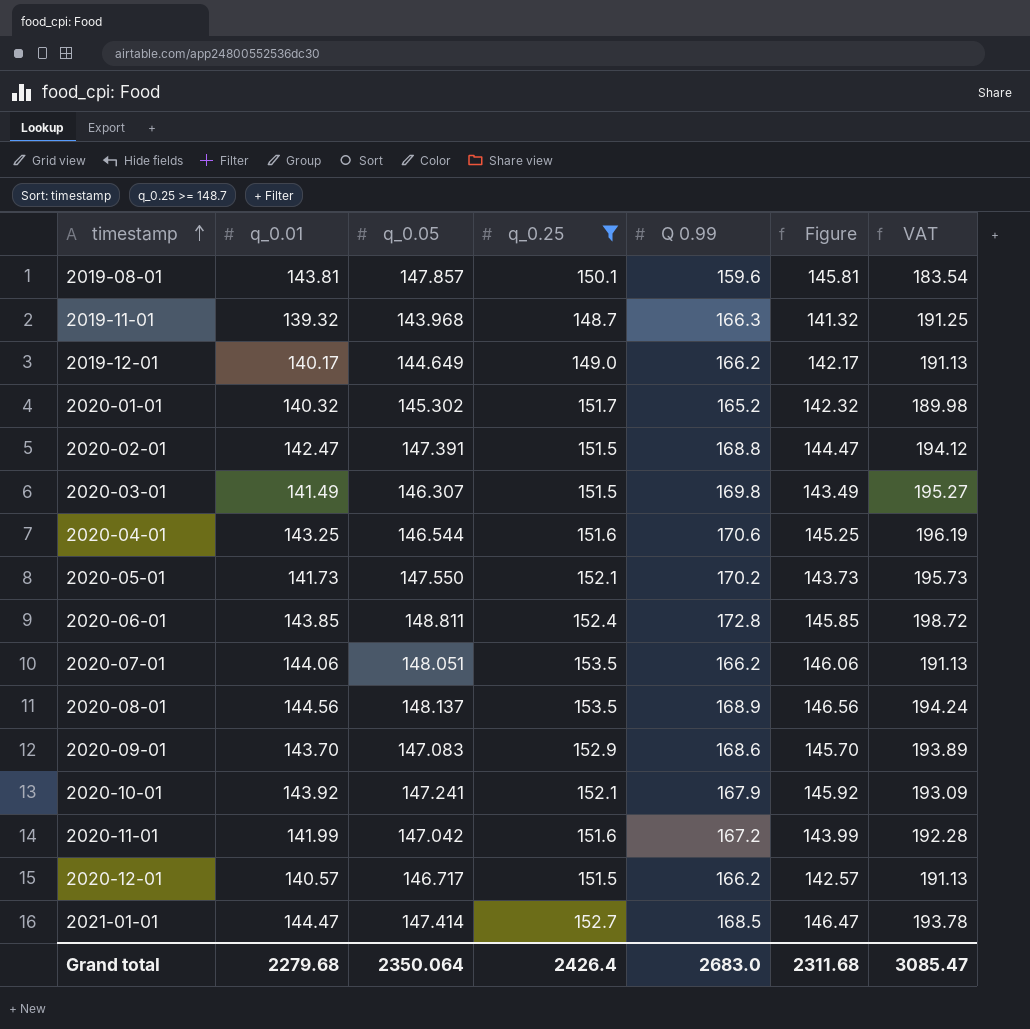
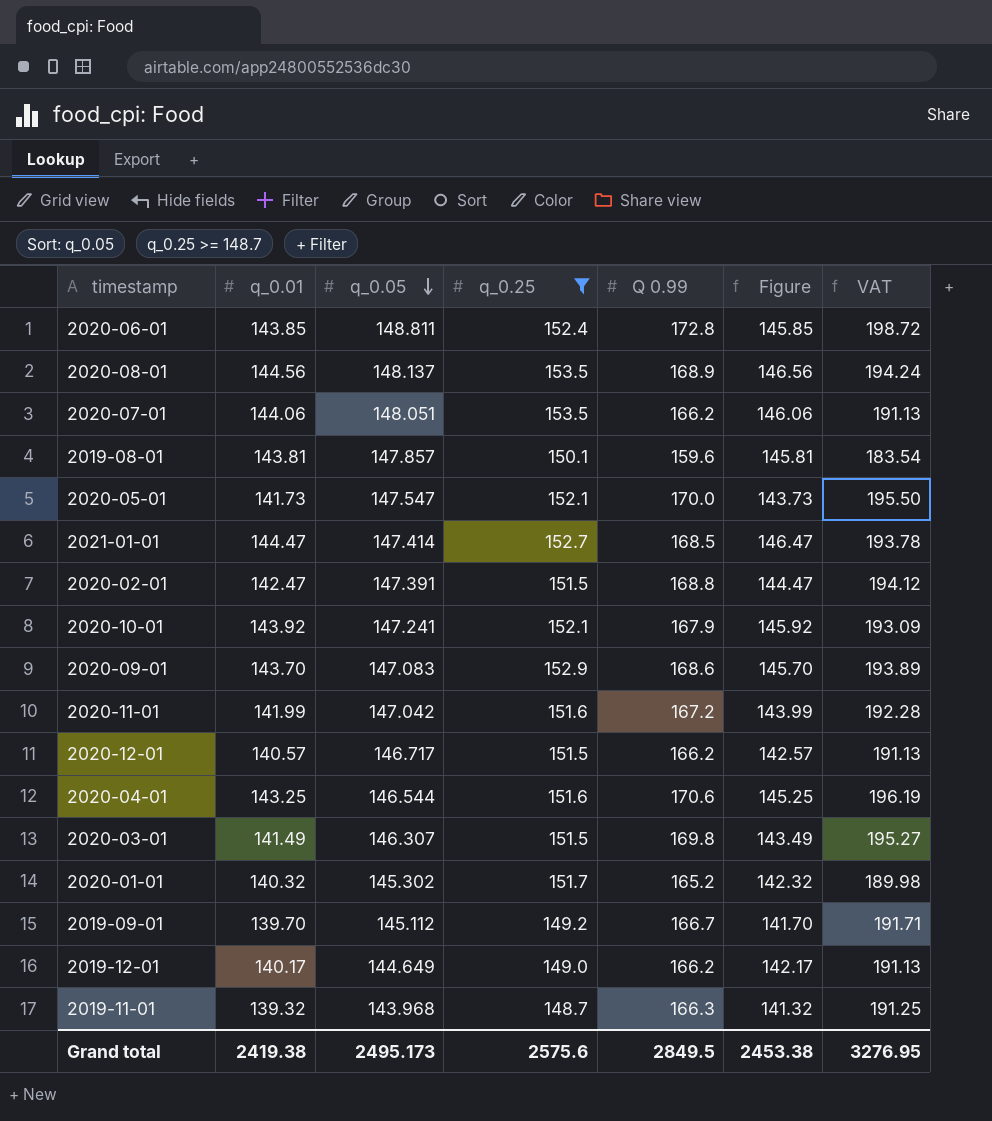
row order: timestamp ascending -> q_0.05 descending
2020-05-01 | q_0.05: 147.550 -> 147.547
2020-05-01 | Q 0.99: 170.2 -> 170.0
2020-05-01 | VAT: 195.73 -> 195.50
row 2019-09-01: none -> 139.70 | 145.112 | 149.2 | 166.7 | 141.70 | 191.71
Grand total | q_0.01: 2279.68 -> 2419.38
Grand total | q_0.05: 2350.064 -> 2495.173
Grand total | q_0.25: 2426.4 -> 2575.6
Grand total | Q 0.99: 2683.0 -> 2849.5
Grand total | Figure: 2311.68 -> 2453.38
Grand total | VAT: 3085.47 -> 3276.95

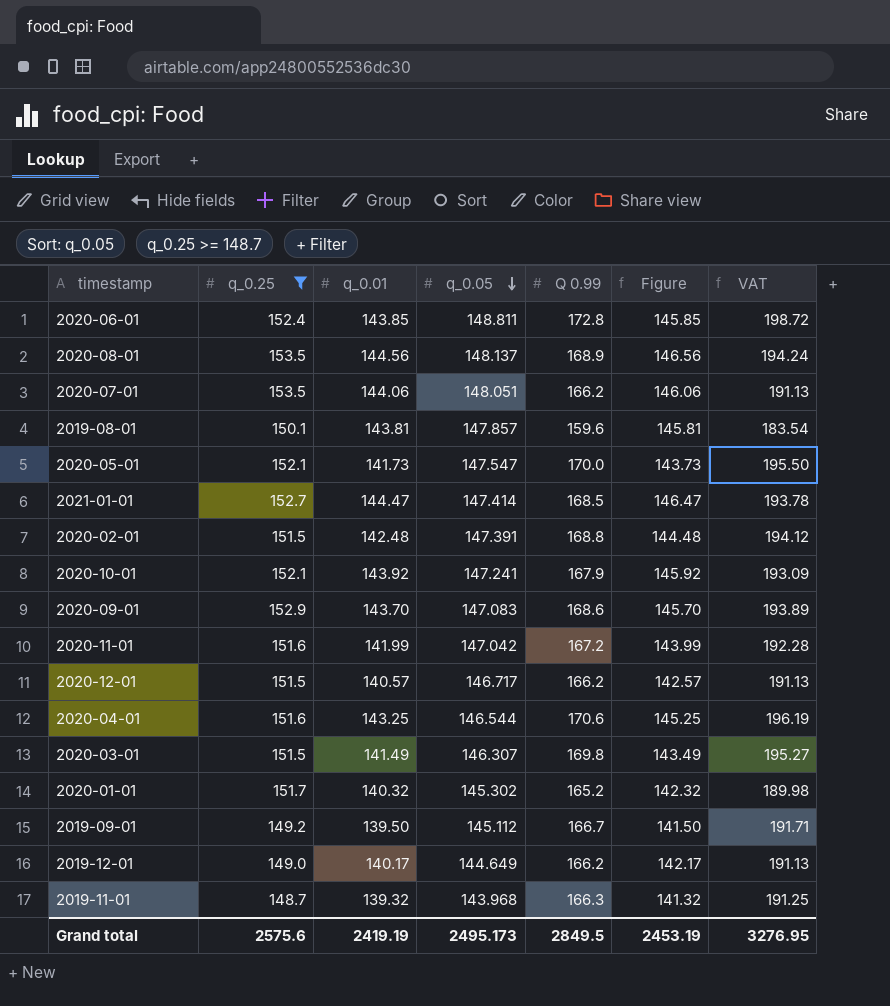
column q_0.25 | position: 4 -> 2
2020-02-01 | q_0.01: 142.47 -> 142.48
2020-02-01 | Figure: 144.47 -> 144.48
2019-09-01 | q_0.01: 139.70 -> 139.50
2019-09-01 | Figure: 141.70 -> 141.50
Grand total | q_0.01: 2419.38 -> 2419.19
Grand total | Figure: 2453.38 -> 2453.19

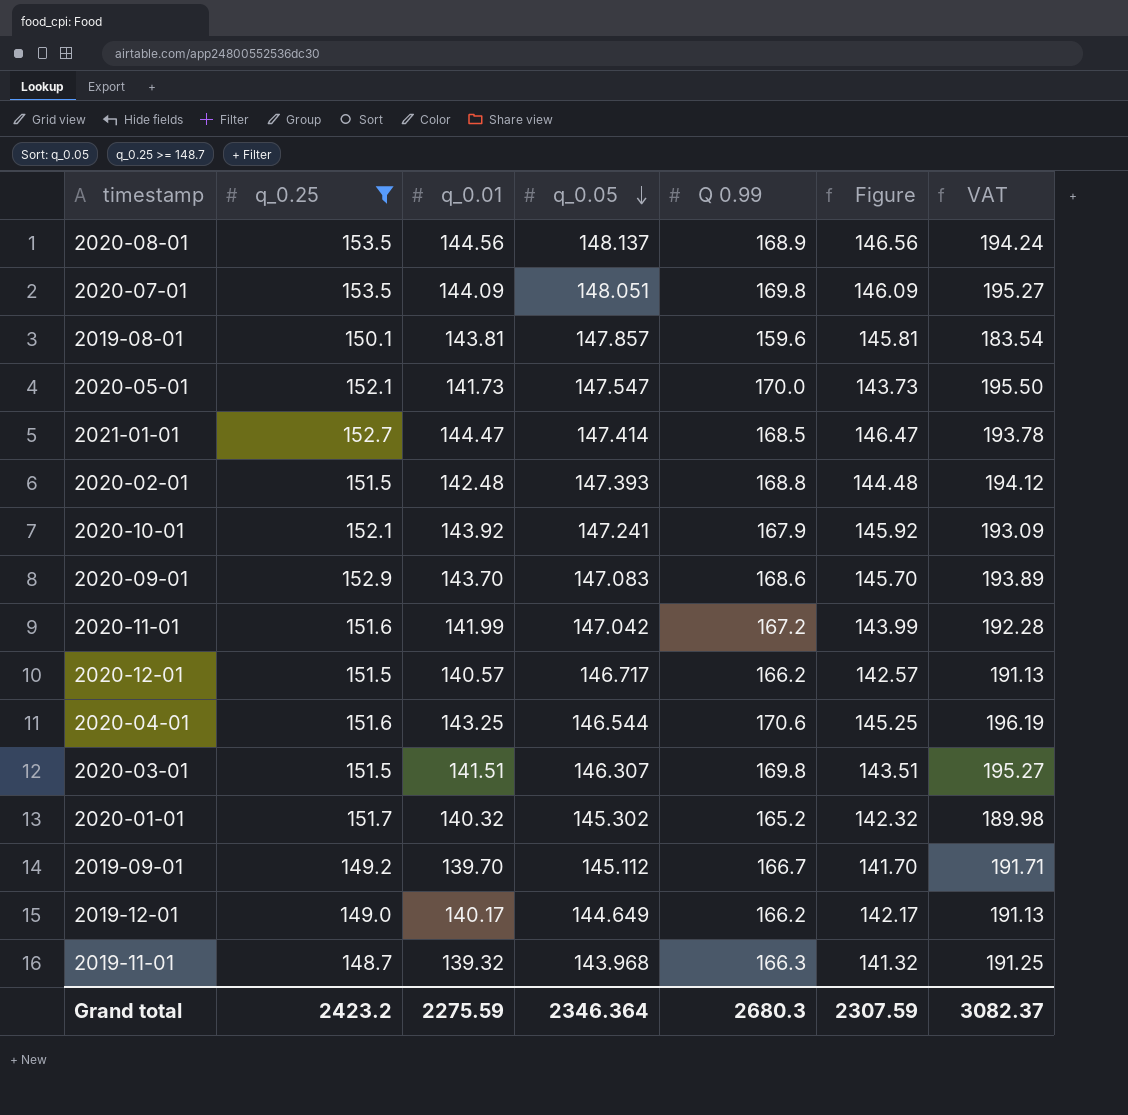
row 2020-06-01: 152.4 | 143.85 | 148.811 | 172.8 | 145.85 | 198.72 -> none
2020-07-01 | q_0.01: 144.06 -> 144.09
2020-07-01 | Q 0.99: 166.2 -> 169.8
2020-07-01 | Figure: 146.06 -> 146.09
2020-07-01 | VAT: 191.13 -> 195.27
2020-02-01 | q_0.05: 147.391 -> 147.393
2020-03-01 | q_0.01: 141.49 -> 141.51
2020-03-01 | Figure: 143.49 -> 143.51
2019-09-01 | q_0.01: 139.50 -> 139.70
2019-09-01 | Figure: 141.50 -> 141.70
Grand total | q_0.25: 2575.6 -> 2423.2
Grand total | q_0.01: 2419.19 -> 2275.59
Grand total | q_0.05: 2495.173 -> 2346.364
Grand total | Q 0.99: 2849.5 -> 2680.3
Grand total | Figure: 2453.19 -> 2307.59
Grand total | VAT: 3276.95 -> 3082.37

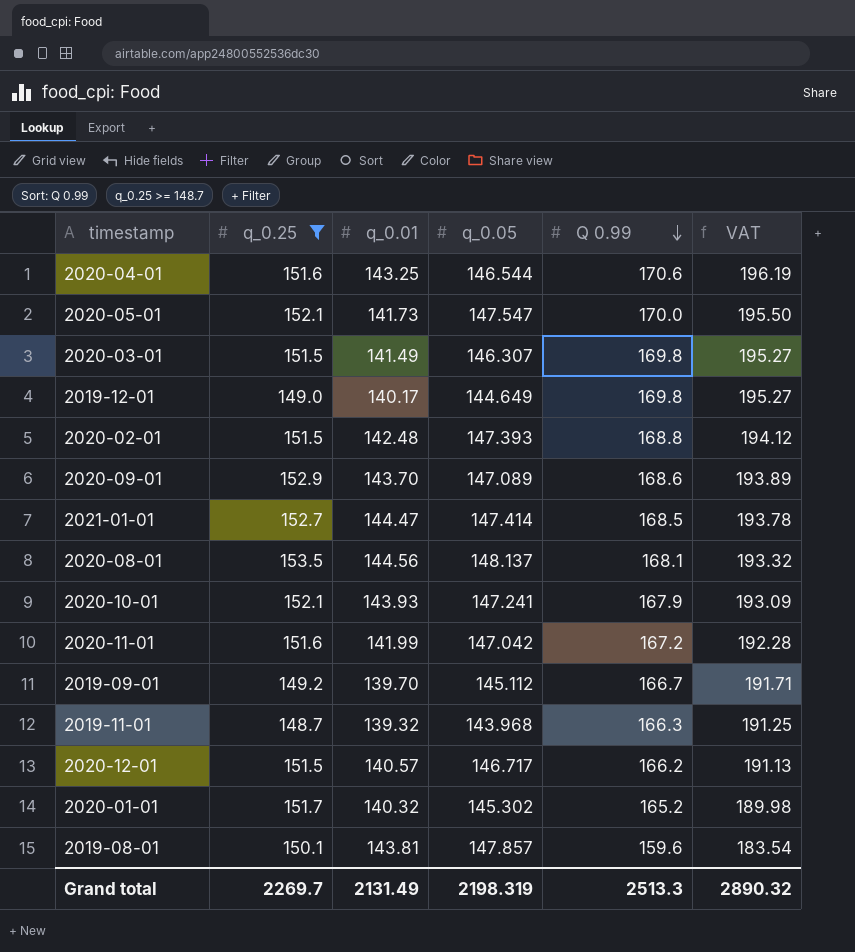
row order: q_0.05 descending -> Q 0.99 descending
column Figure | formula: [q_0.01] + 2 -> none
row 2020-07-01: 153.5 | 144.09 | 148.051 | 169.8 | 146.09 | 195.27 -> none
2020-03-01 | q_0.01: 141.51 -> 141.49
2019-12-01 | Q 0.99: 166.2 -> 169.8
2019-12-01 | VAT: 191.13 -> 195.27
2020-09-01 | q_0.05: 147.083 -> 147.089
2020-08-01 | Q 0.99: 168.9 -> 168.1
2020-08-01 | VAT: 194.24 -> 193.32
2020-10-01 | q_0.01: 143.92 -> 143.93
Grand total | q_0.25: 2423.2 -> 2269.7
Grand total | q_0.01: 2275.59 -> 2131.49
Grand total | q_0.05: 2346.364 -> 2198.319
Grand total | Q 0.99: 2680.3 -> 2513.3
Grand total | VAT: 3082.37 -> 2890.32

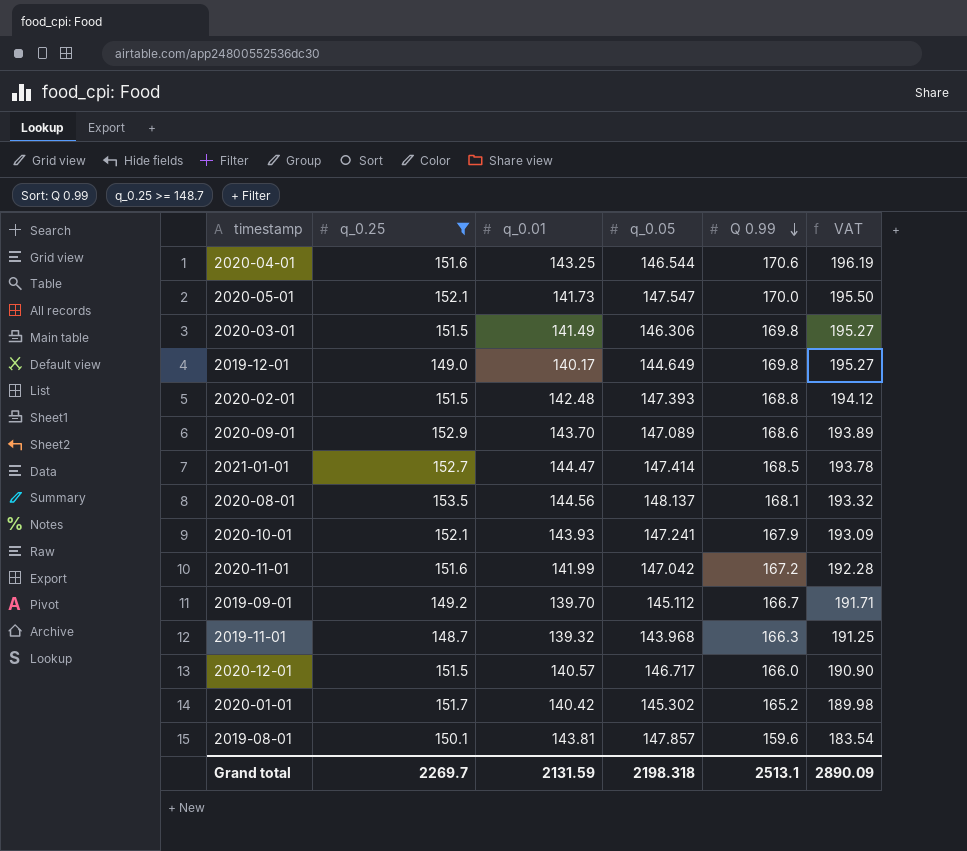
2020-03-01 | q_0.05: 146.307 -> 146.306
2020-12-01 | Q 0.99: 166.2 -> 166.0
2020-12-01 | VAT: 191.13 -> 190.90
2020-01-01 | q_0.01: 140.32 -> 140.42
Grand total | q_0.01: 2131.49 -> 2131.59
Grand total | q_0.05: 2198.319 -> 2198.318
Grand total | Q 0.99: 2513.3 -> 2513.1
Grand total | VAT: 2890.32 -> 2890.09

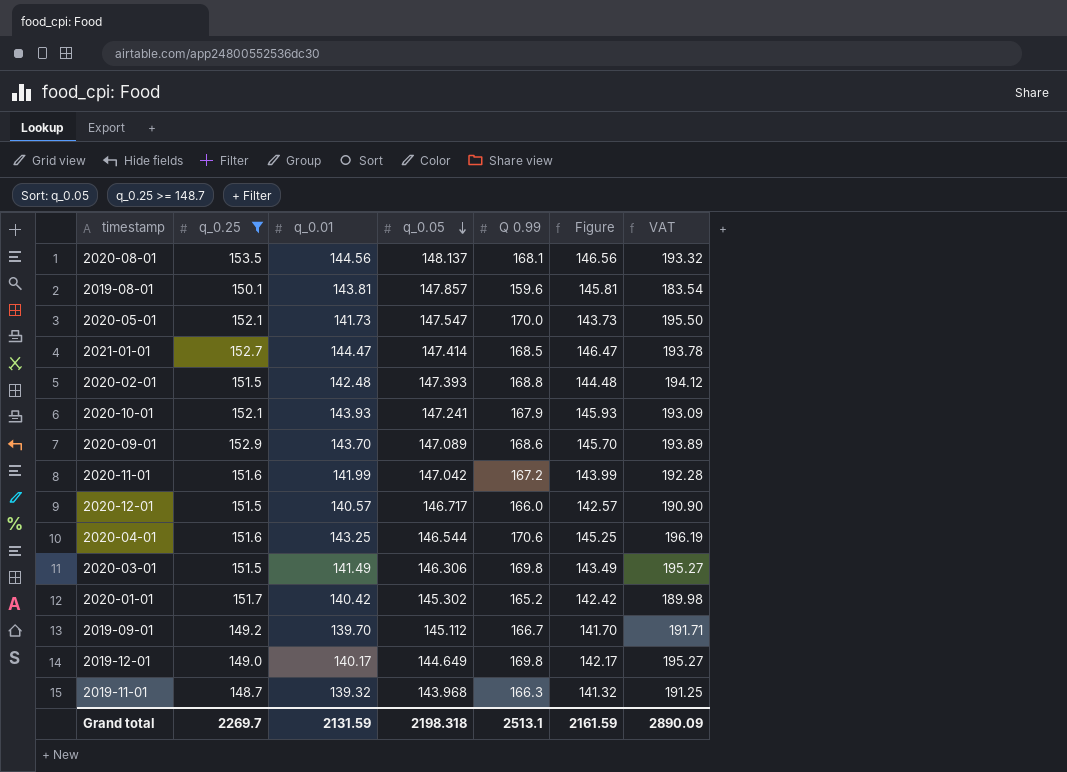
row order: Q 0.99 descending -> q_0.05 descending
column Figure | formula: none -> [q_0.01] + 2

